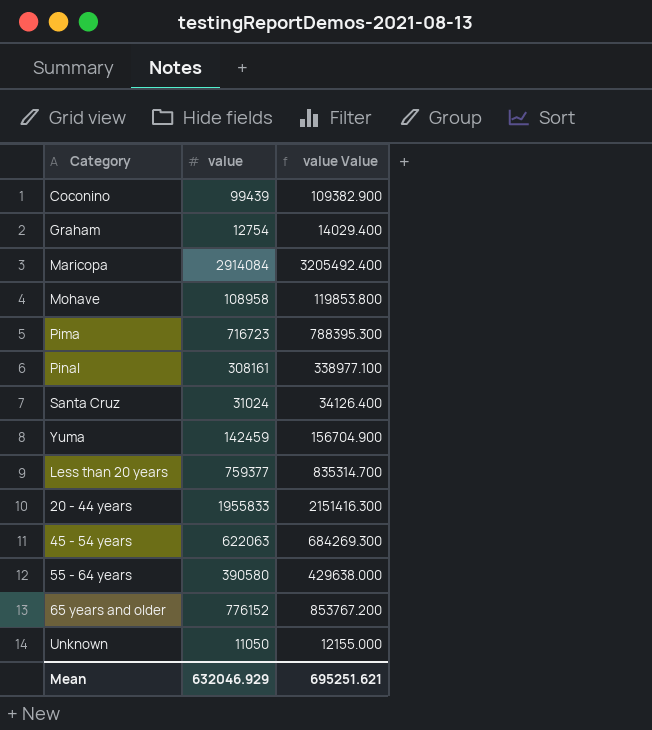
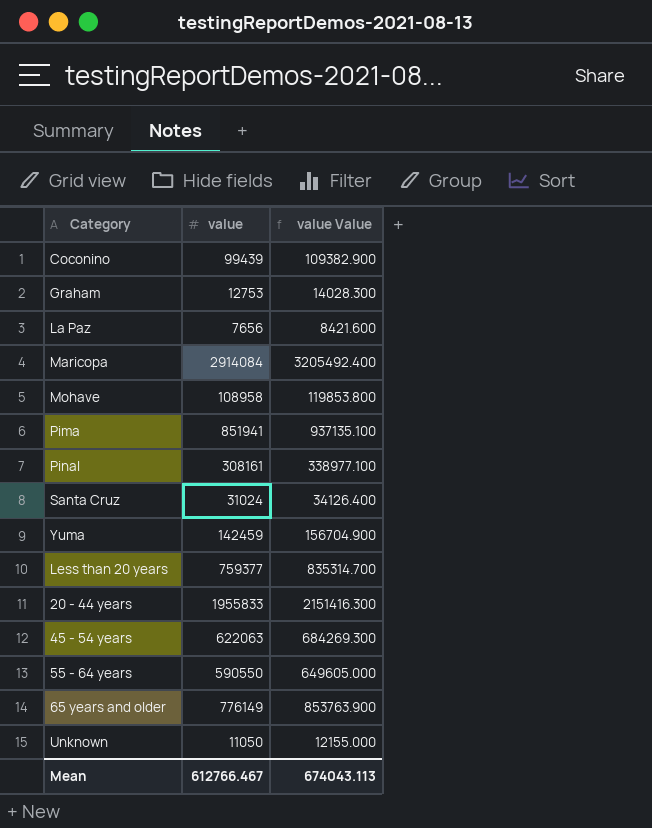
Graham | value: 12754 -> 12753
Graham | value Value: 14029.400 -> 14028.300
row La Paz: none -> 7656 | 8421.600
Pima | value: 716723 -> 851941
Pima | value Value: 788395.300 -> 937135.100
55 - 64 years | value: 390580 -> 590550
55 - 64 years | value Value: 429638.000 -> 649605.000
65 years and older | value: 776152 -> 776149
65 years and older | value Value: 853767.200 -> 853763.900
Mean | value: 632046.929 -> 612766.467
Mean | value Value: 695251.621 -> 674043.113

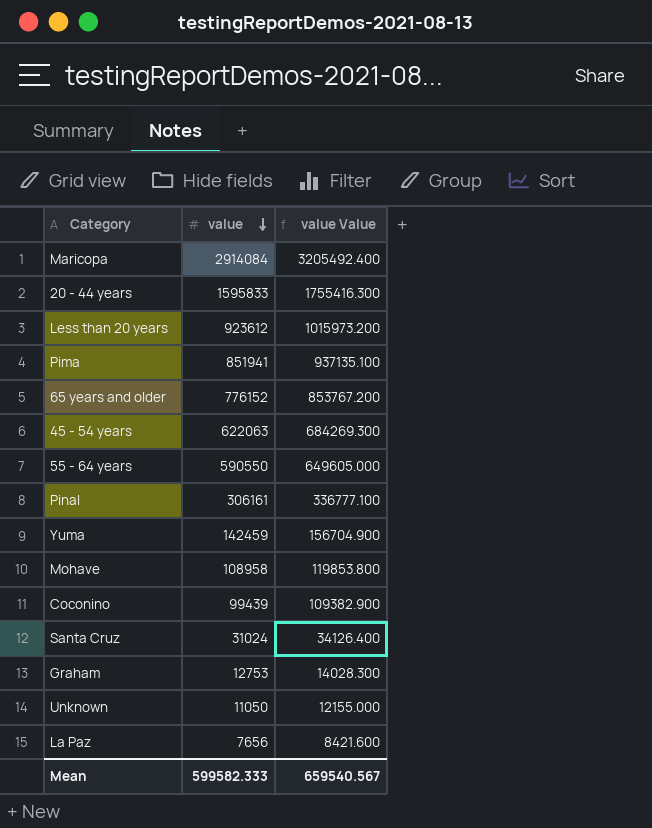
row order: none -> value descending
20 - 44 years | value: 1955833 -> 1595833
20 - 44 years | value Value: 2151416.300 -> 1755416.300
Less than 20 years | value: 759377 -> 923612
Less than 20 years | value Value: 835314.700 -> 1015973.200
65 years and older | value: 776149 -> 776152
65 years and older | value Value: 853763.900 -> 853767.200
Pinal | value: 308161 -> 306161
Pinal | value Value: 338977.100 -> 336777.100
Mean | value: 612766.467 -> 599582.333
Mean | value Value: 674043.113 -> 659540.567

